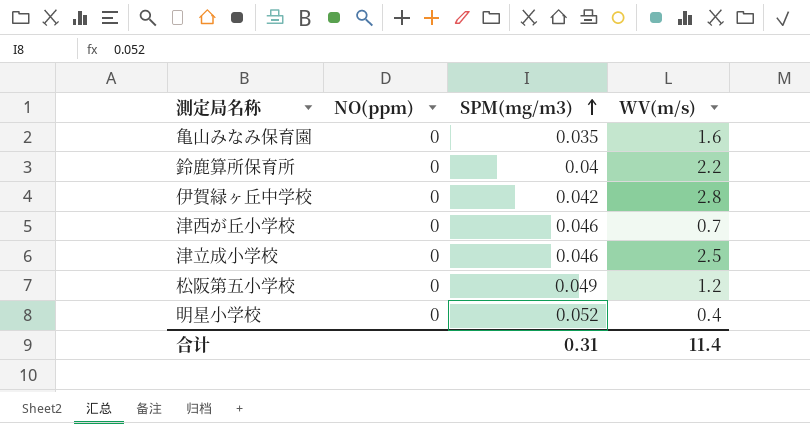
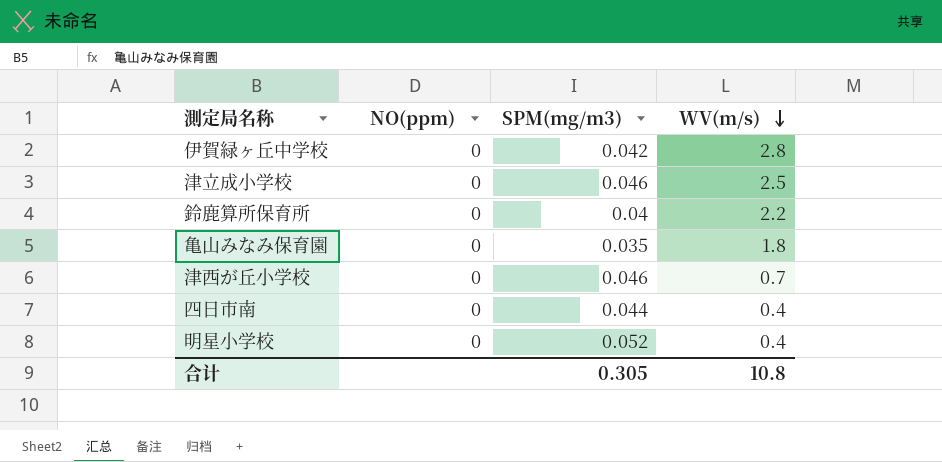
row order: SPM(mg/m3) ascending -> WV(m/s) descending
row 松阪第五小学校: 0 | 0.049 | 1.2 -> none
亀山みなみ保育園 | WV(m/s): 1.6 -> 1.8
row 四日市南: none -> 0 | 0.044 | 0.4
合计 | SPM(mg/m3): 0.31 -> 0.305
合计 | WV(m/s): 11.4 -> 10.8

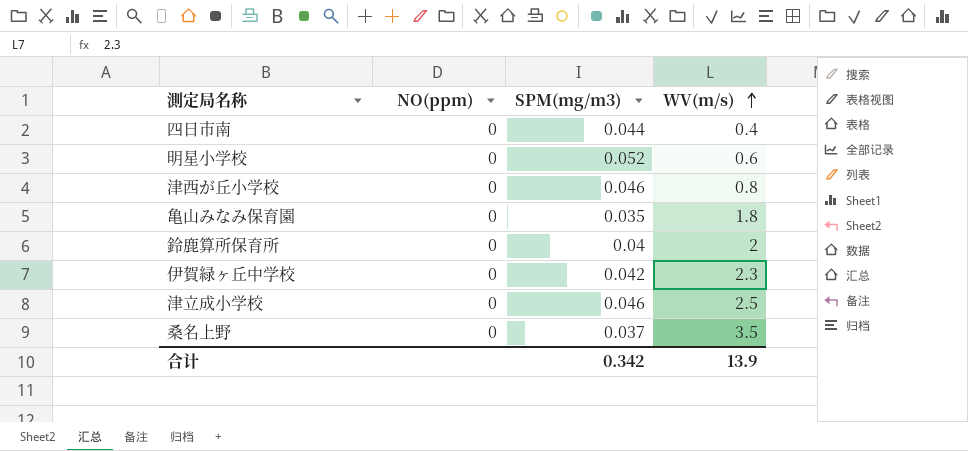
row order: WV(m/s) descending -> WV(m/s) ascending
明星小学校 | WV(m/s): 0.4 -> 0.6
津西が丘小学校 | WV(m/s): 0.7 -> 0.8
鈴鹿算所保育所 | WV(m/s): 2.2 -> 2
伊賀緑ヶ丘中学校 | WV(m/s): 2.8 -> 2.3
row 桑名上野: none -> 0 | 0.037 | 3.5
合计 | SPM(mg/m3): 0.305 -> 0.342
合计 | WV(m/s): 10.8 -> 13.9

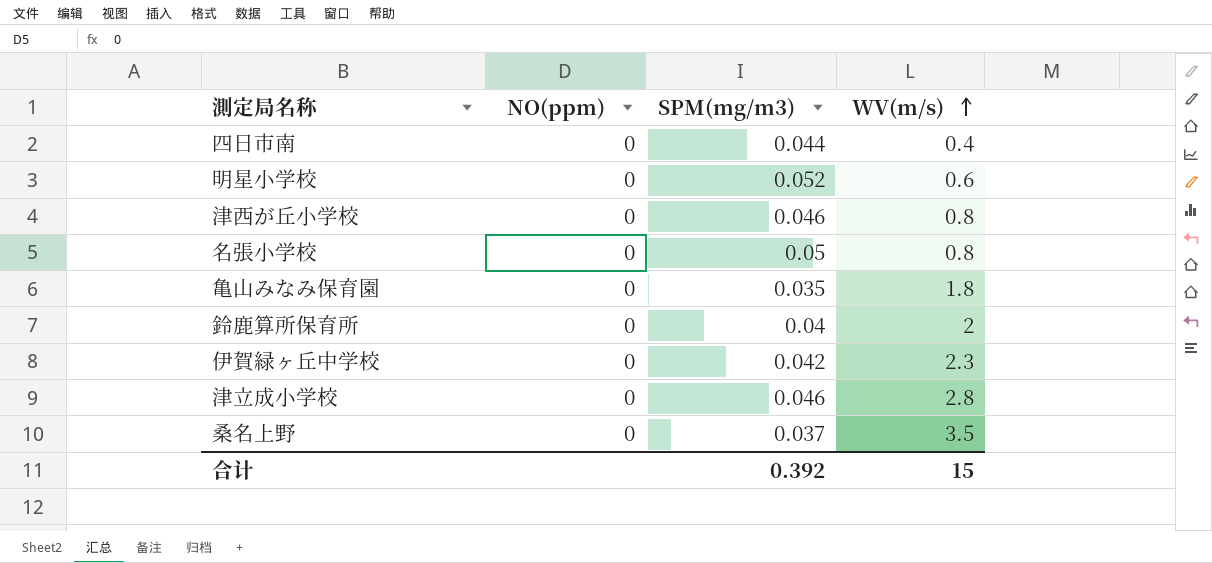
row 名張小学校: none -> 0 | 0.05 | 0.8
津立成小学校 | WV(m/s): 2.5 -> 2.8
合计 | SPM(mg/m3): 0.342 -> 0.392
合计 | WV(m/s): 13.9 -> 15

